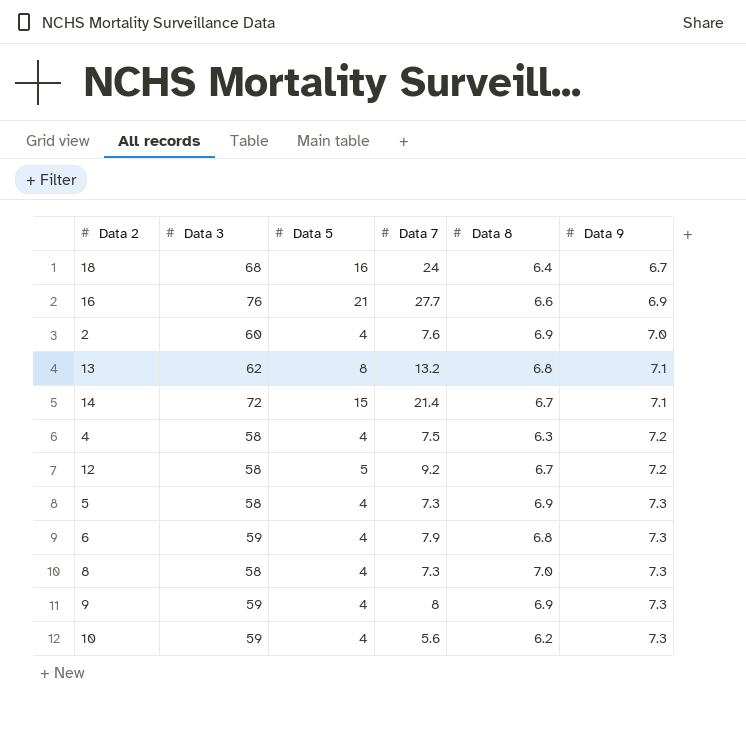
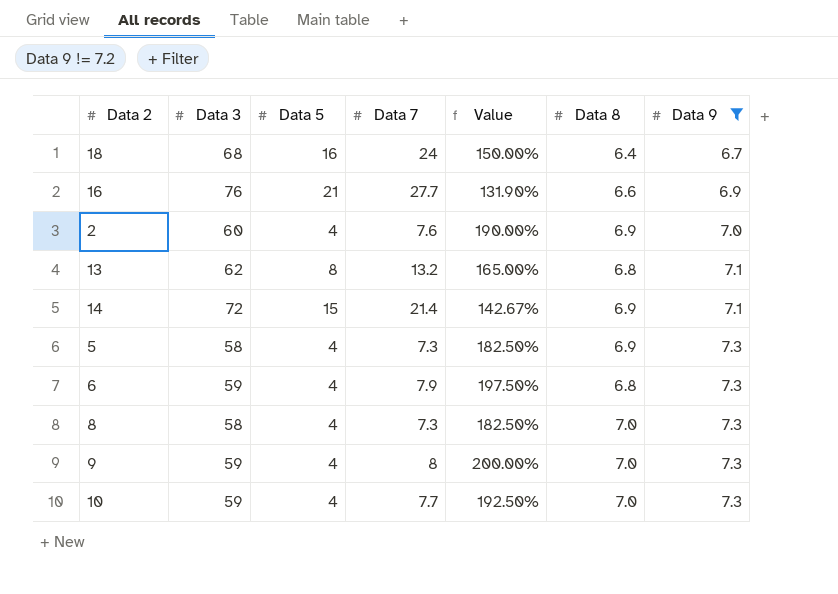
filter: none -> Data 9 != 7.2
column Value | formula: none -> [Data 7] / [Data 5]
14 | Data 8: 6.7 -> 6.9
9 | Data 8: 6.9 -> 7.0
10 | Data 7: 5.6 -> 7.7
10 | Data 8: 6.2 -> 7.0

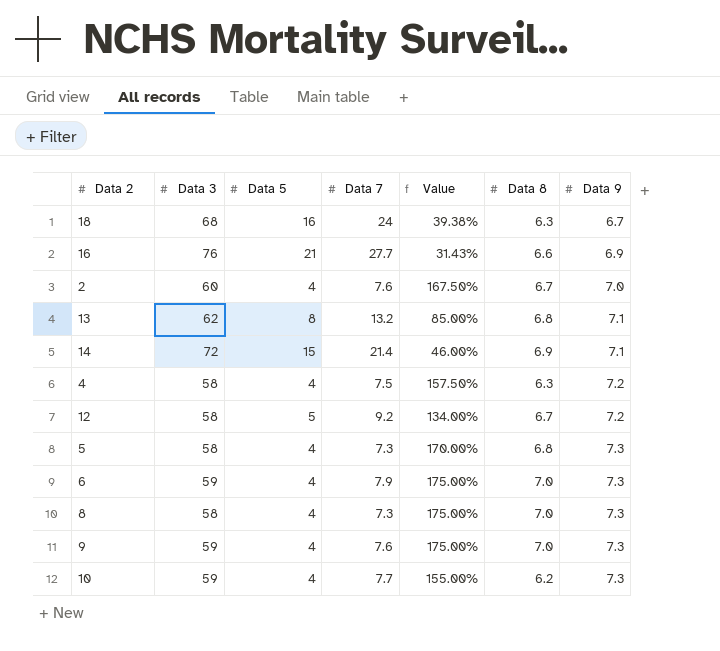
filter: Data 9 != 7.2 -> none
column Value | formula: [Data 7] / [Data 5] -> [Data 8] / [Data 5]
18 | Data 8: 6.4 -> 6.3
2 | Data 8: 6.9 -> 6.7
5 | Data 8: 6.9 -> 6.8
6 | Data 8: 6.8 -> 7.0
9 | Data 7: 8 -> 7.6
10 | Data 8: 7.0 -> 6.2

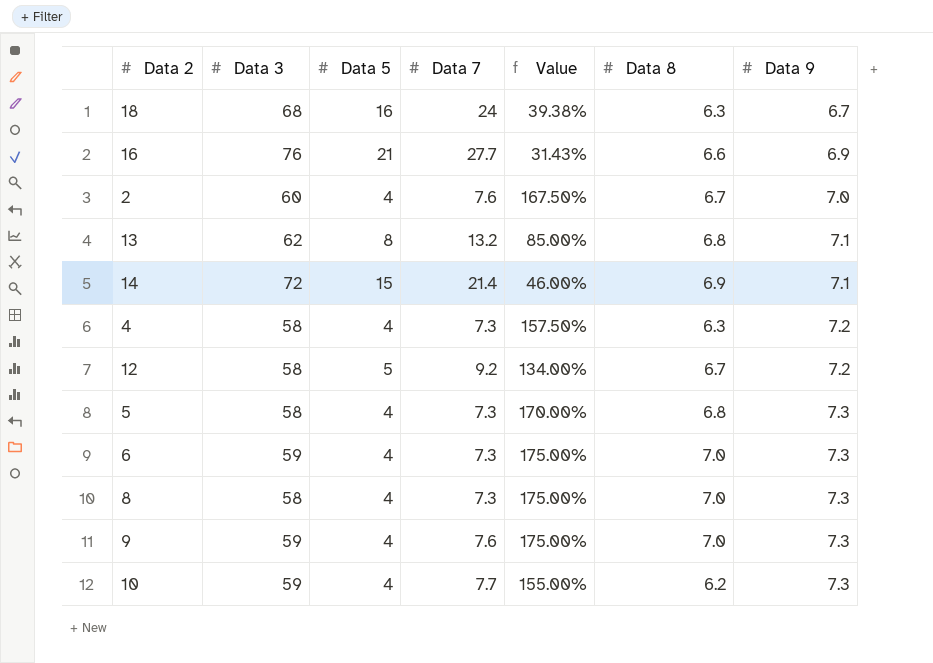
4 | Data 7: 7.5 -> 7.3
6 | Data 7: 7.9 -> 7.3

